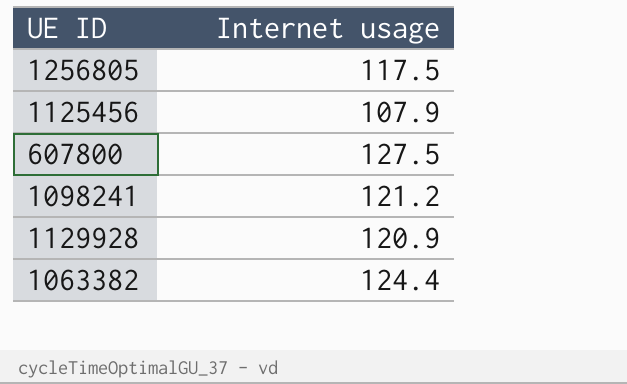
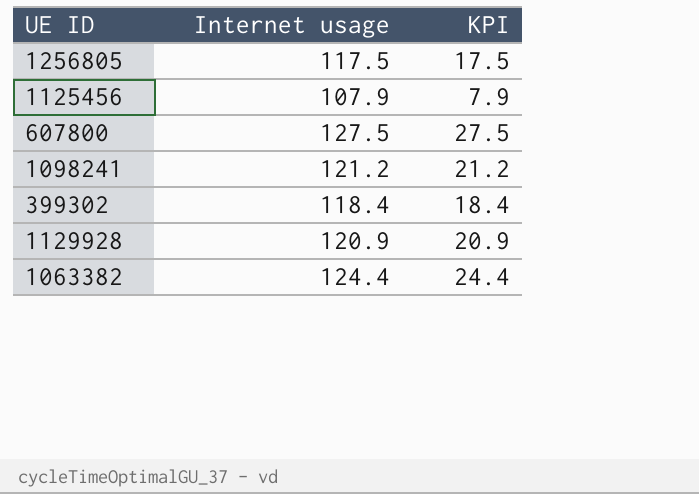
column KPI | formula: none -> [Internet usage] - 100
row 399302: none -> 118.4 | 18.4

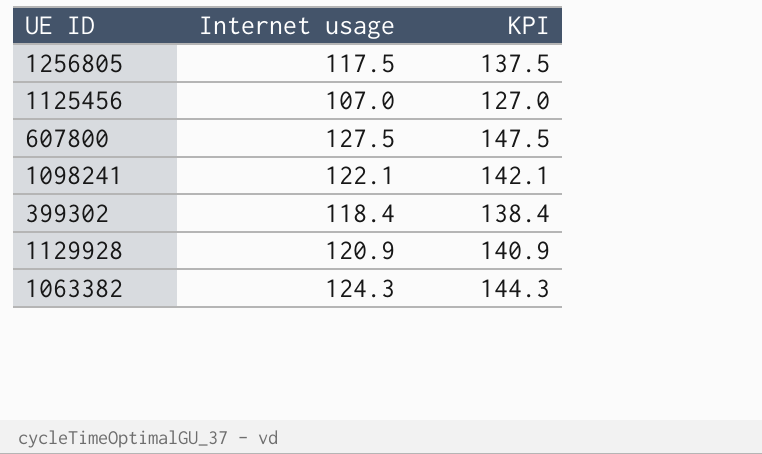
column KPI | formula: [Internet usage] - 100 -> [Internet usage] + 20
1125456 | Internet usage: 107.9 -> 107.0
1098241 | Internet usage: 121.2 -> 122.1
1063382 | Internet usage: 124.4 -> 124.3

